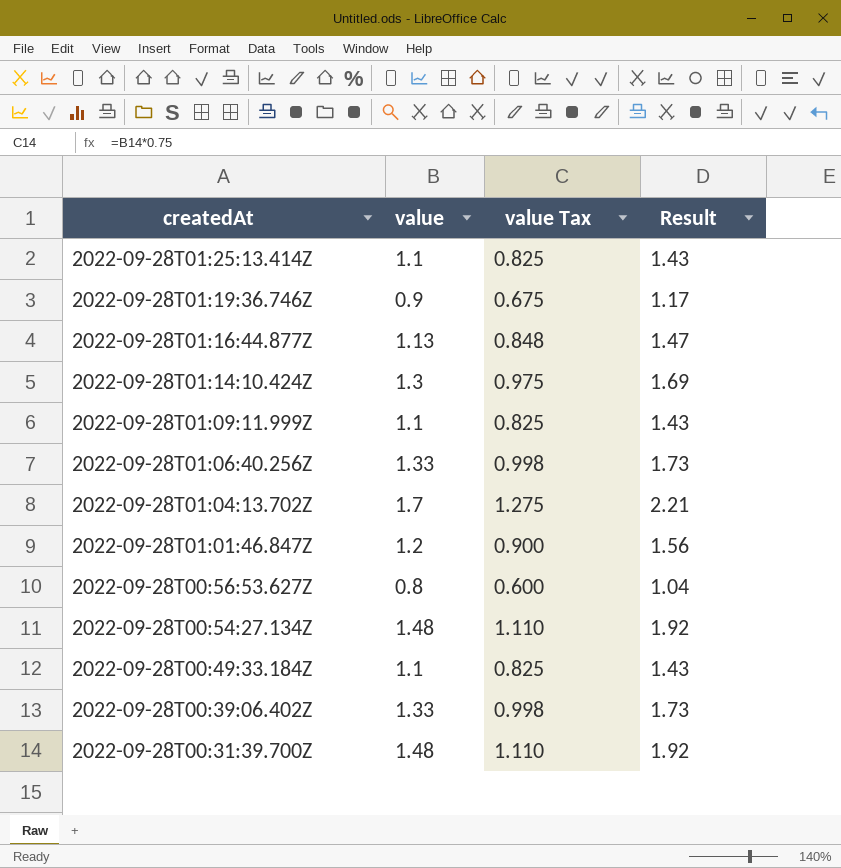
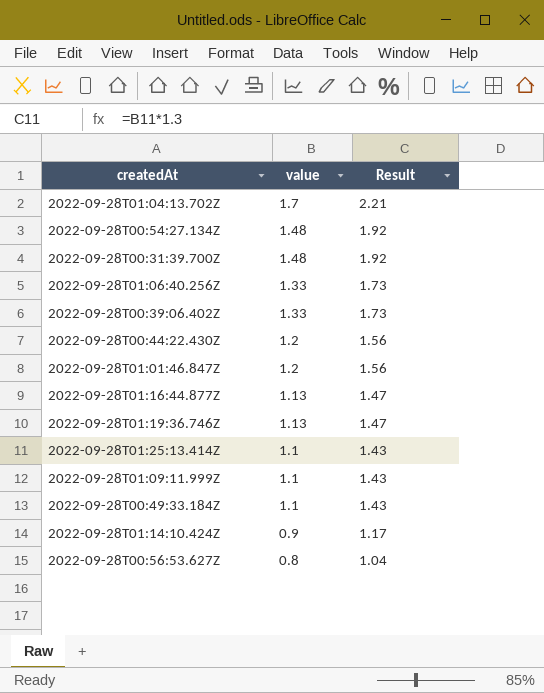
row order: createdAt descending -> value descending
column value Tax | formula: [value] * 0.75 -> none
row 2022-09-28T00:44:22.430Z: none -> 1.2 | 1.56
2022-09-28T01:19:36.746Z | value: 0.9 -> 1.13
2022-09-28T01:19:36.746Z | Result: 1.17 -> 1.47
2022-09-28T01:14:10.424Z | value: 1.3 -> 0.9
2022-09-28T01:14:10.424Z | Result: 1.69 -> 1.17

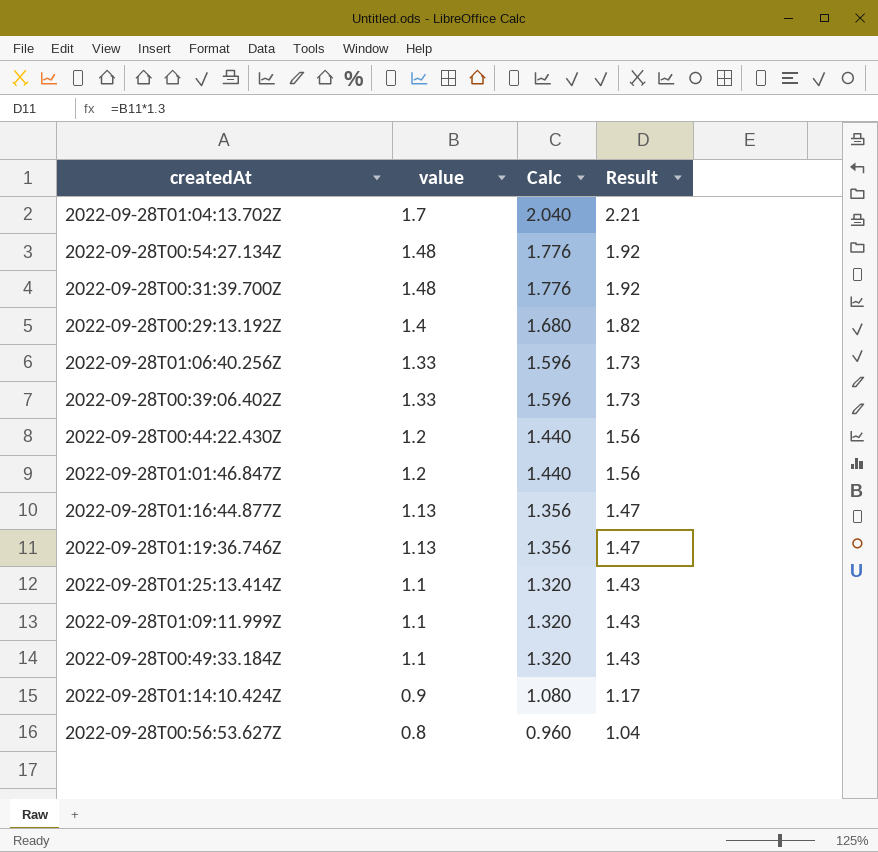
column Calc | formula: none -> [value] * 1.2
row 2022-09-28T00:29:13.192Z: none -> 1.4 | 1.680 | 1.82

